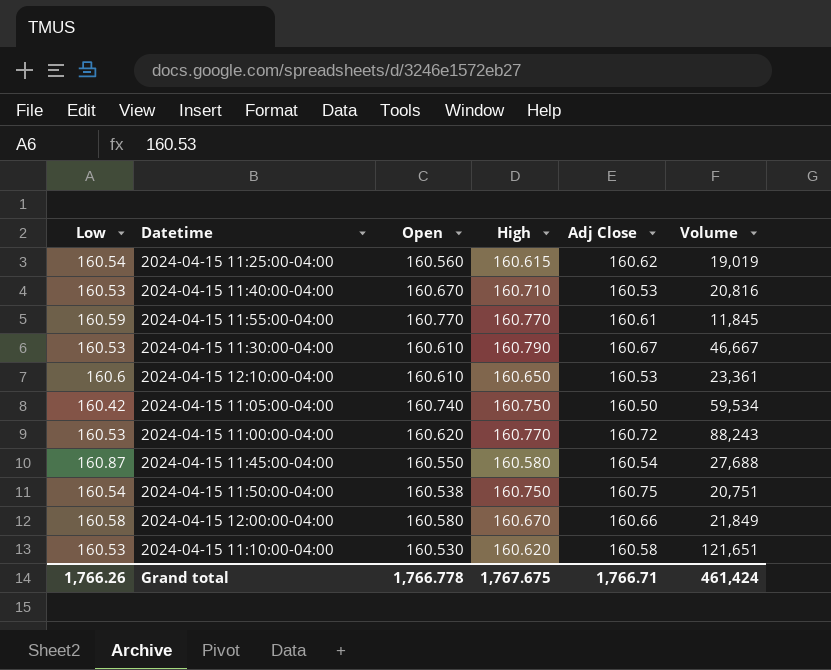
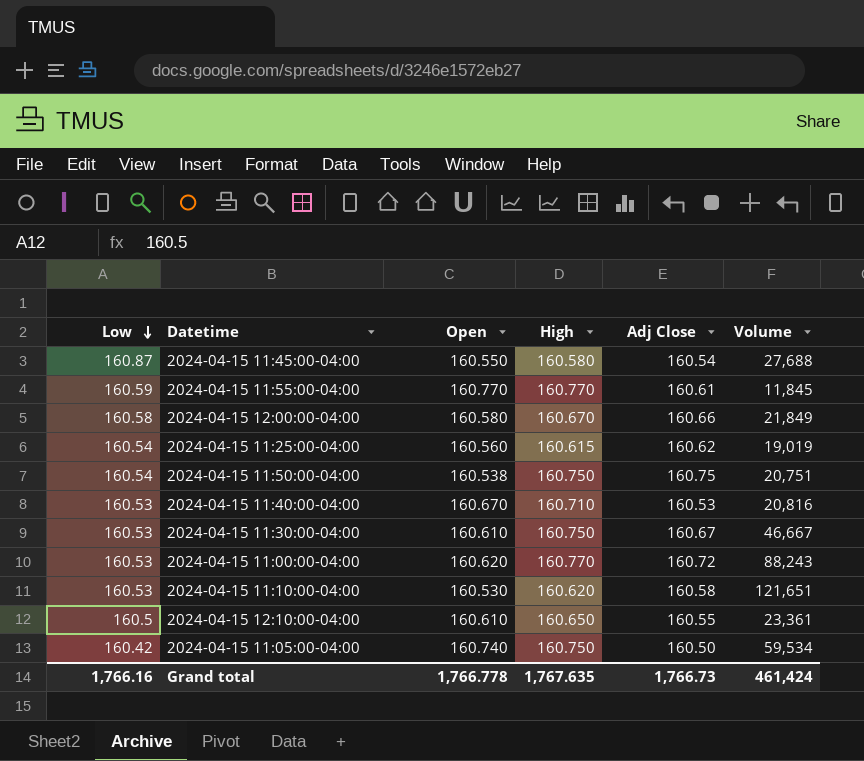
row order: none -> Low descending
2024-04-15 11:30:00-04:00 | High: 160.790 -> 160.750
2024-04-15 12:10:00-04:00 | Low: 160.6 -> 160.5
2024-04-15 12:10:00-04:00 | Adj Close: 160.53 -> 160.55
Grand total | Low: 1,766.26 -> 1,766.16
Grand total | High: 1,767.675 -> 1,767.635
Grand total | Adj Close: 1,766.71 -> 1,766.73

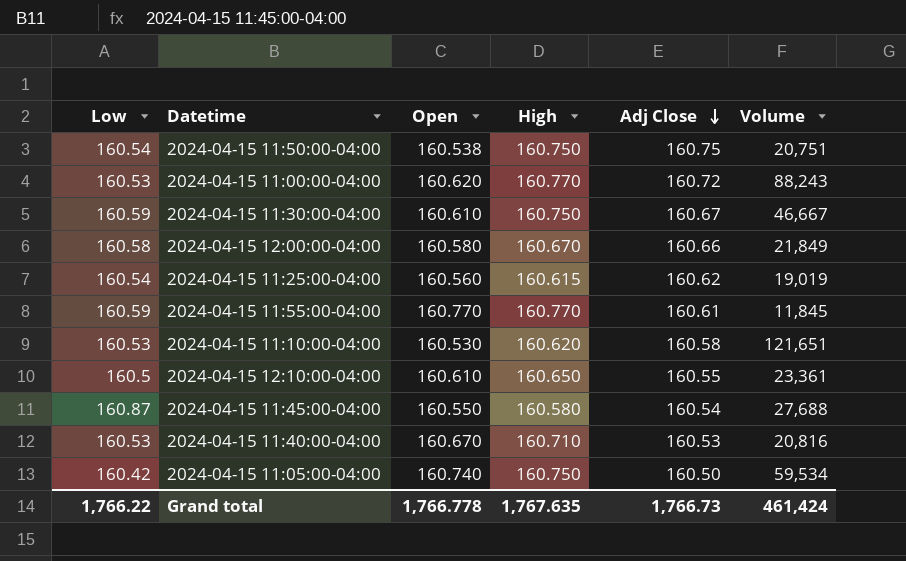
row order: Low descending -> Adj Close descending
2024-04-15 11:30:00-04:00 | Low: 160.53 -> 160.59
Grand total | Low: 1,766.16 -> 1,766.22

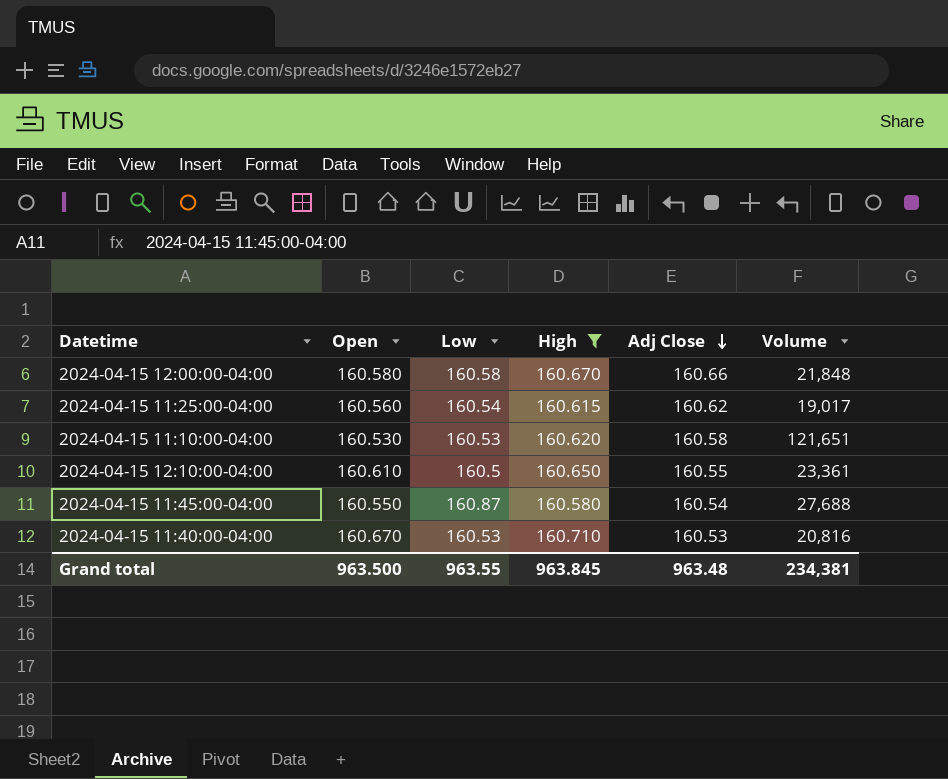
filter: none -> High <= 160.710
column Low | position: 1 -> 3
2024-04-15 12:00:00-04:00 | Volume: 21,849 -> 21,848
2024-04-15 11:25:00-04:00 | Volume: 19,019 -> 19,017
Grand total | Open: 1,766.778 -> 963.500
Grand total | Low: 1,766.22 -> 963.55
Grand total | High: 1,767.635 -> 963.845
Grand total | Adj Close: 1,766.73 -> 963.48
Grand total | Volume: 461,424 -> 234,381

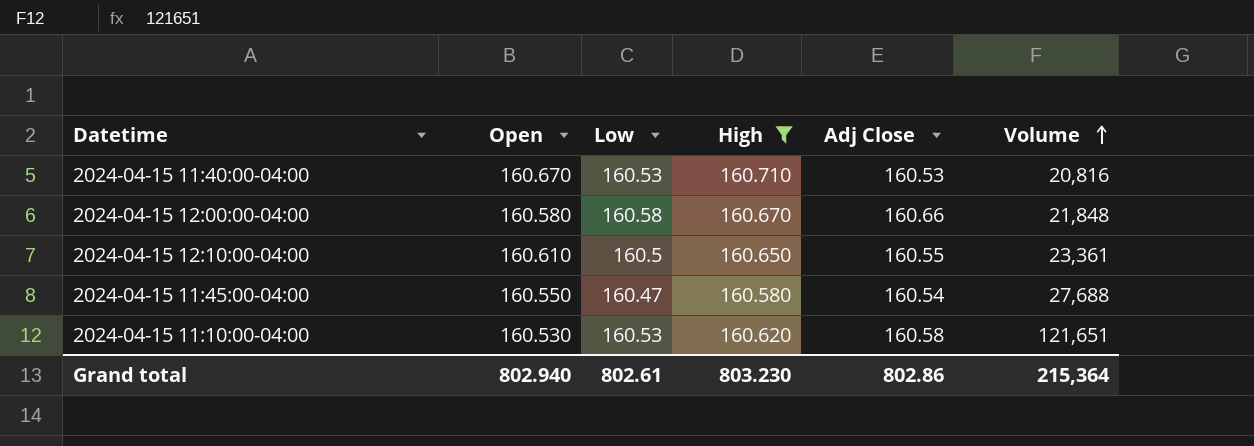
row order: Adj Close descending -> Volume ascending
row 2024-04-15 11:25:00-04:00: 160.560 | 160.54 | 160.615 | 160.62 | 19,017 -> none
2024-04-15 11:45:00-04:00 | Low: 160.87 -> 160.47
Grand total | Open: 963.500 -> 802.940
Grand total | Low: 963.55 -> 802.61
Grand total | High: 963.845 -> 803.230
Grand total | Adj Close: 963.48 -> 802.86
Grand total | Volume: 234,381 -> 215,364

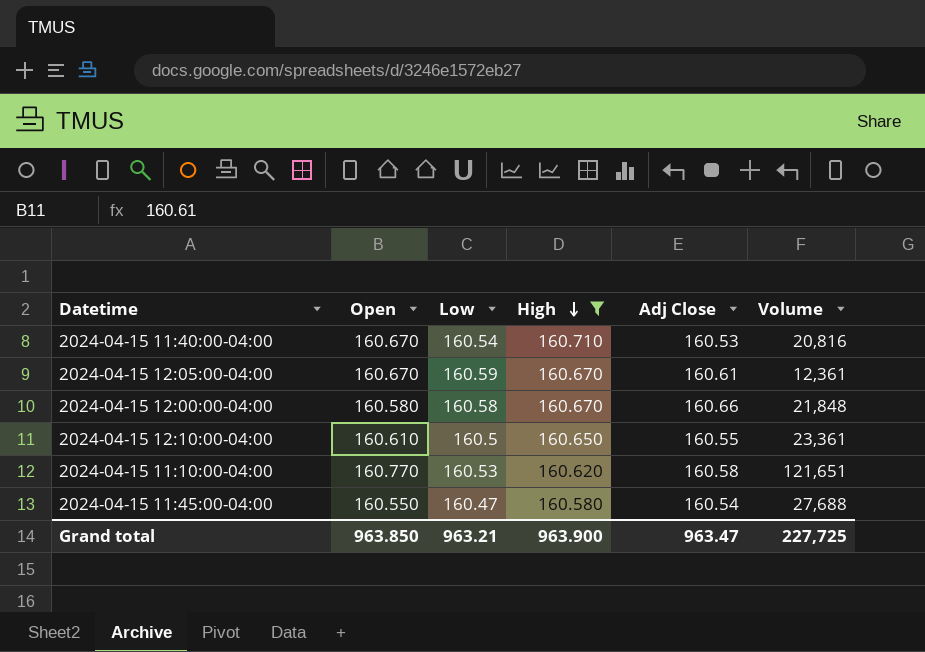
row order: Volume ascending -> High descending
2024-04-15 11:40:00-04:00 | Low: 160.53 -> 160.54
row 2024-04-15 12:05:00-04:00: none -> 160.670 | 160.59 | 160.670 | 160.61 | 12,361
2024-04-15 11:10:00-04:00 | Open: 160.530 -> 160.770
Grand total | Open: 802.940 -> 963.850
Grand total | Low: 802.61 -> 963.21
Grand total | High: 803.230 -> 963.900
Grand total | Adj Close: 802.86 -> 963.47
Grand total | Volume: 215,364 -> 227,725

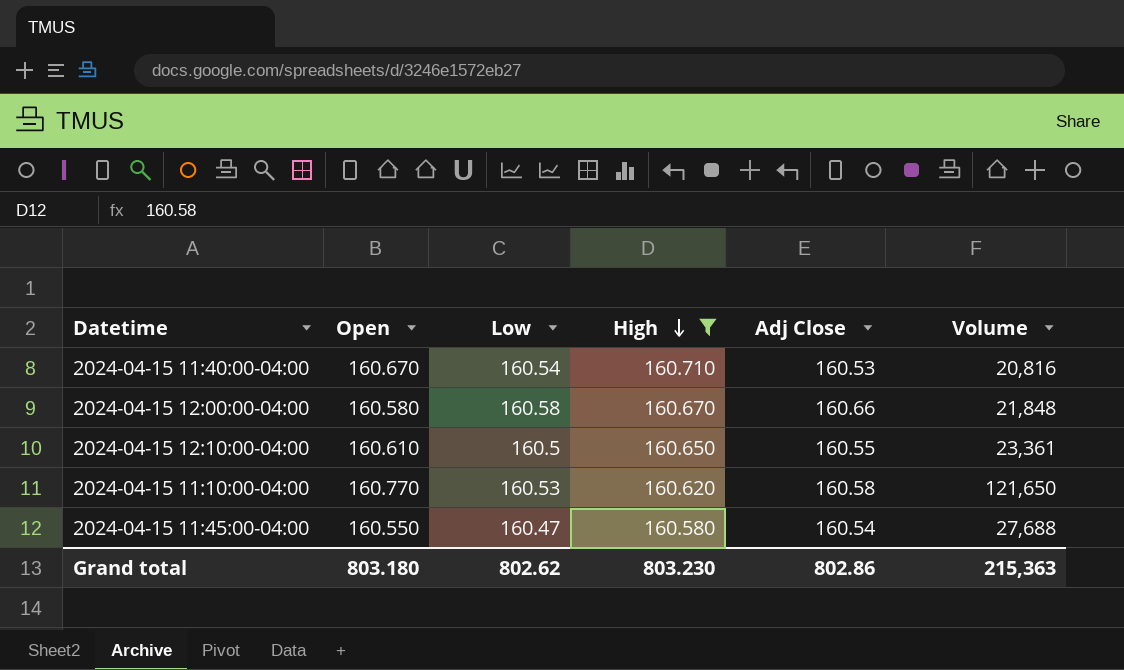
row 2024-04-15 12:05:00-04:00: 160.670 | 160.59 | 160.670 | 160.61 | 12,361 -> none
2024-04-15 11:10:00-04:00 | Volume: 121,651 -> 121,650
Grand total | Open: 963.850 -> 803.180
Grand total | Low: 963.21 -> 802.62
Grand total | High: 963.900 -> 803.230
Grand total | Adj Close: 963.47 -> 802.86
Grand total | Volume: 227,725 -> 215,363

